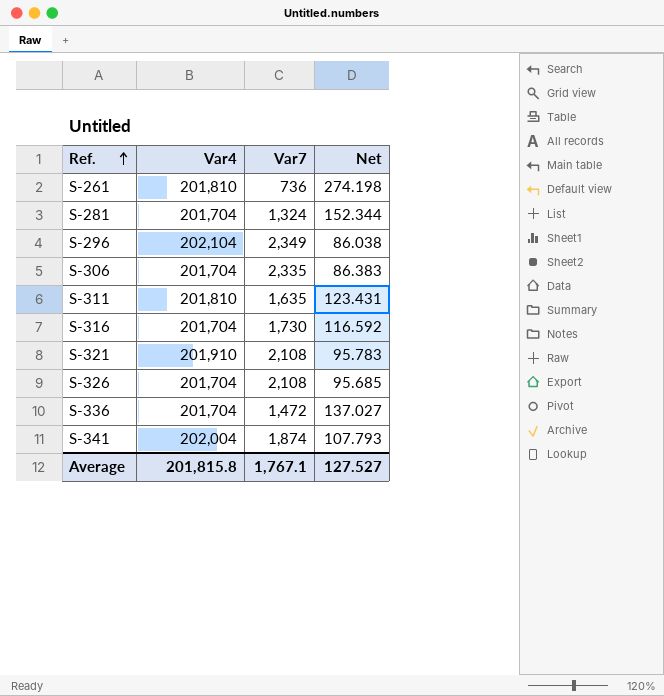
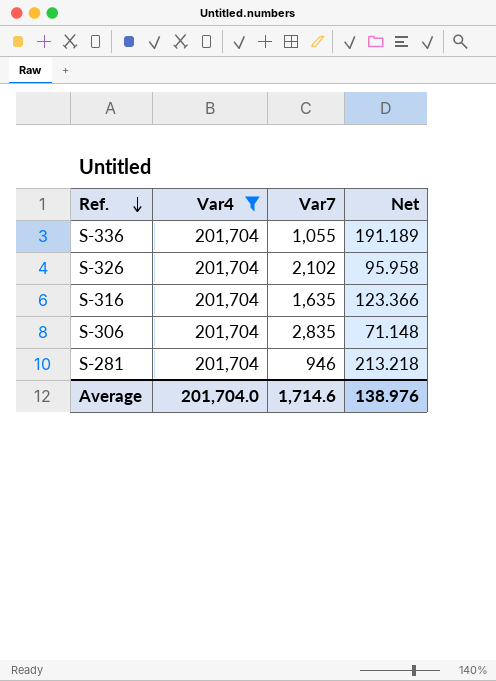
filter: none -> Var4 = 201,704
row order: Ref. ascending -> Ref. descending
S-336 | Var7: 1,472 -> 1,055
S-336 | Net: 137.027 -> 191.189
S-326 | Var7: 2,108 -> 2,102
S-326 | Net: 95.685 -> 95.958
S-316 | Var7: 1,730 -> 1,635
S-316 | Net: 116.592 -> 123.366
S-306 | Var7: 2,335 -> 2,835
S-306 | Net: 86.383 -> 71.148
S-281 | Var7: 1,324 -> 946
S-281 | Net: 152.344 -> 213.218
Average | Var4: 201,815.8 -> 201,704.0
Average | Var7: 1,767.1 -> 1,714.6
Average | Net: 127.527 -> 138.976

